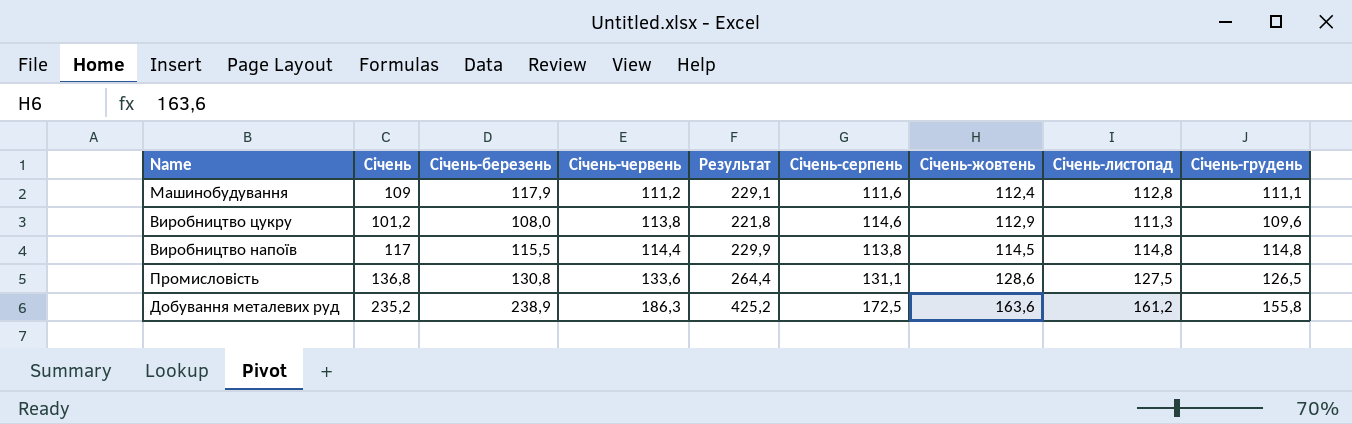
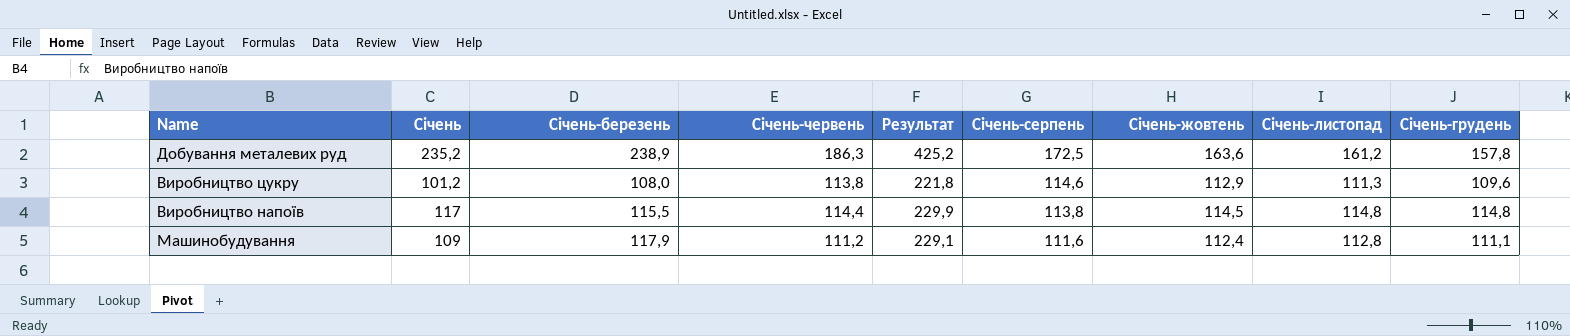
row order: Січень-червень ascending -> Січень-серпень descending
row Промисловість: 136,8 | 130,8 | 133,6 | 264,4 | 131,1 | 128,6 | 127,5 | 126,5 -> none
Добування металевих руд | Січень-грудень: 155,8 -> 157,8

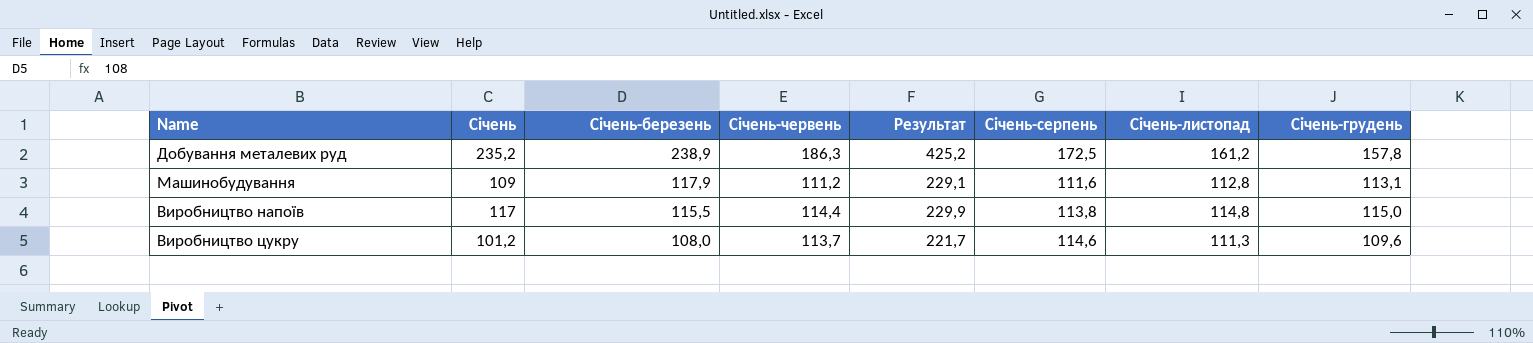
row order: Січень-серпень descending -> Січень-березень descending
column Січень-жовтень | position: 7 -> none
Машинобудування | Січень-грудень: 111,1 -> 113,1
Виробництво напоїв | Січень-грудень: 114,8 -> 115,0
Виробництво цукру | Січень-червень: 113,8 -> 113,7
Виробництво цукру | Результат: 221,8 -> 221,7

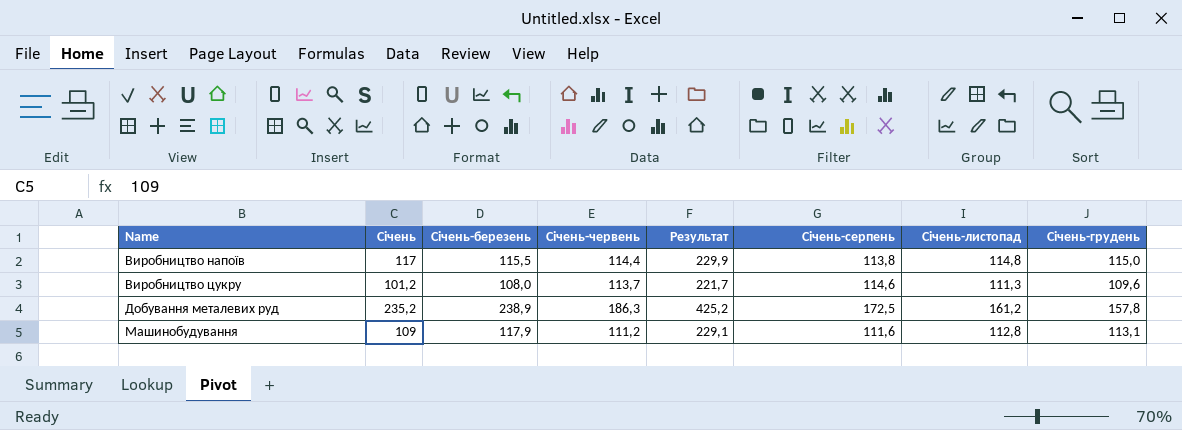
row order: Січень-березень descending -> Name ascending

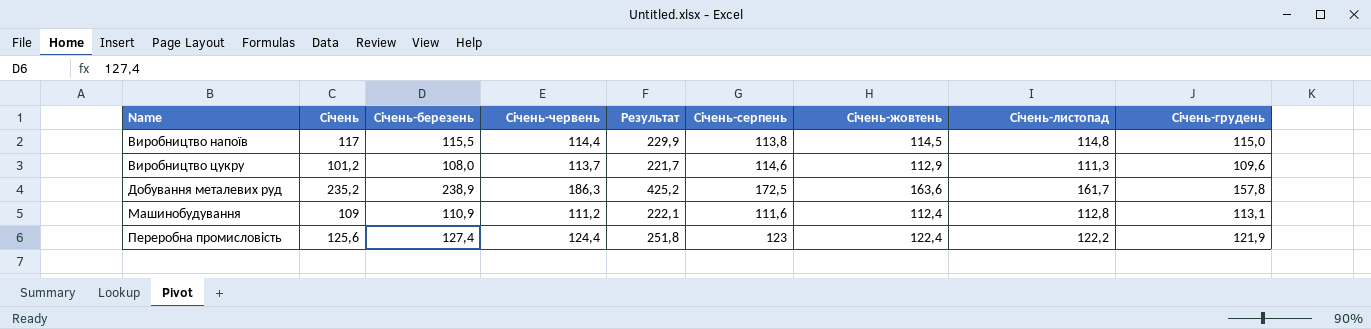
column Січень-жовтень | position: none -> 7
Добування металевих руд | Січень-листопад: 161,2 -> 161,7
Машинобудування | Січень-березень: 117,9 -> 110,9
Машинобудування | Результат: 229,1 -> 222,1
row Переробна промисловість: none -> 125,6 | 127,4 | 124,4 | 251,8 | 123 | 122,4 | 122,2 | 121,9

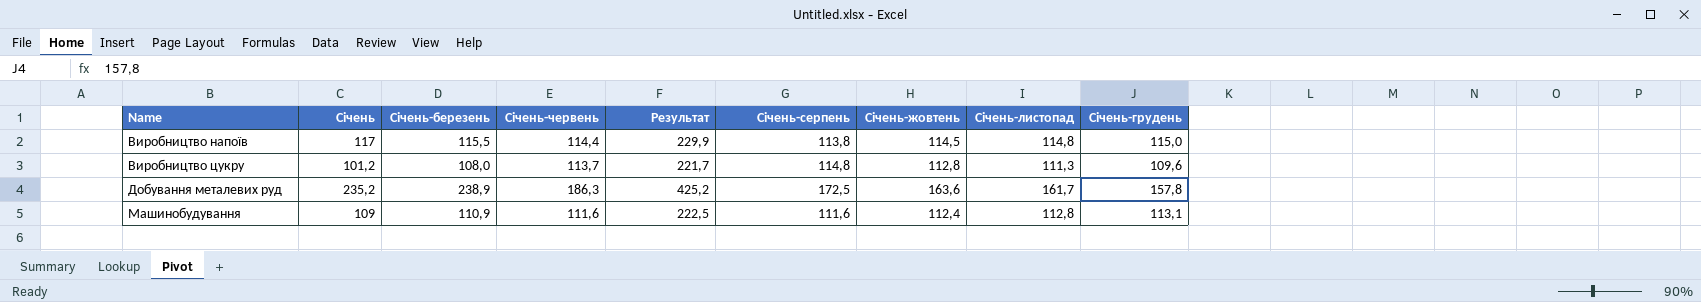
row Переробна промисловість: 125,6 | 127,4 | 124,4 | 251,8 | 123 | 122,4 | 122,2 | 121,9 -> none
Виробництво цукру | Січень-серпень: 114,6 -> 114,8
Виробництво цукру | Січень-жовтень: 112,9 -> 112,8
Машинобудування | Січень-червень: 111,2 -> 111,6
Машинобудування | Результат: 222,1 -> 222,5

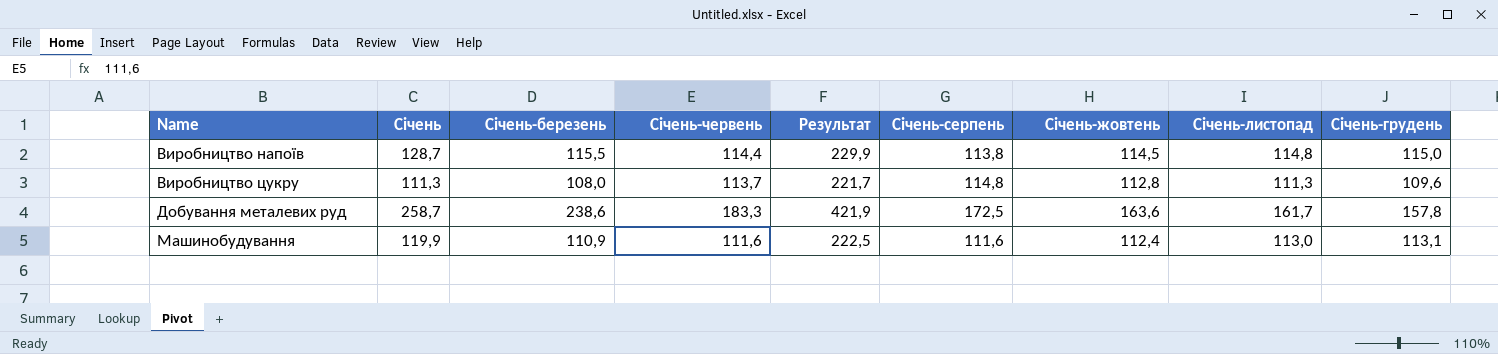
Виробництво напоїв | Січень: 117 -> 128,7
Виробництво цукру | Січень: 101,2 -> 111,3
Добування металевих руд | Січень: 235,2 -> 258,7
Добування металевих руд | Січень-березень: 238,9 -> 238,6
Добування металевих руд | Січень-червень: 186,3 -> 183,3
Добування металевих руд | Результат: 425,2 -> 421,9
Машинобудування | Січень: 109 -> 119,9
Машинобудування | Січень-листопад: 112,8 -> 113,0

